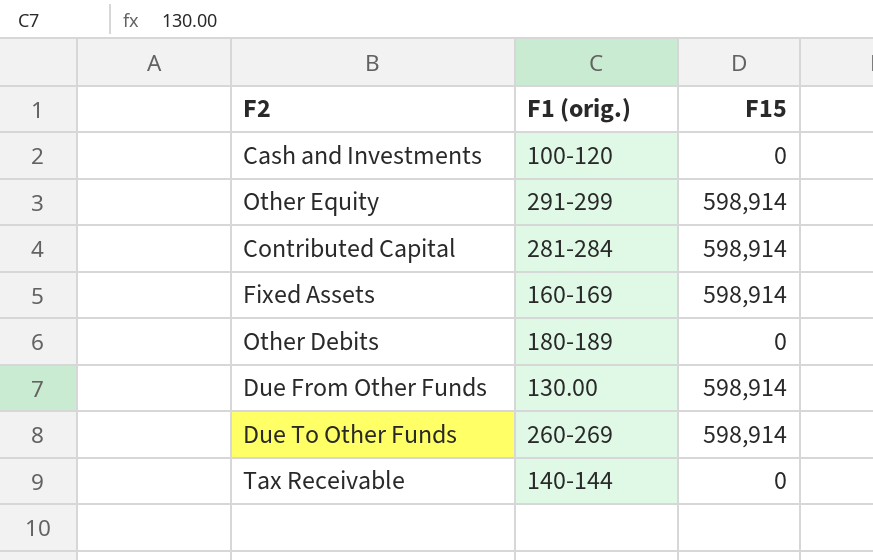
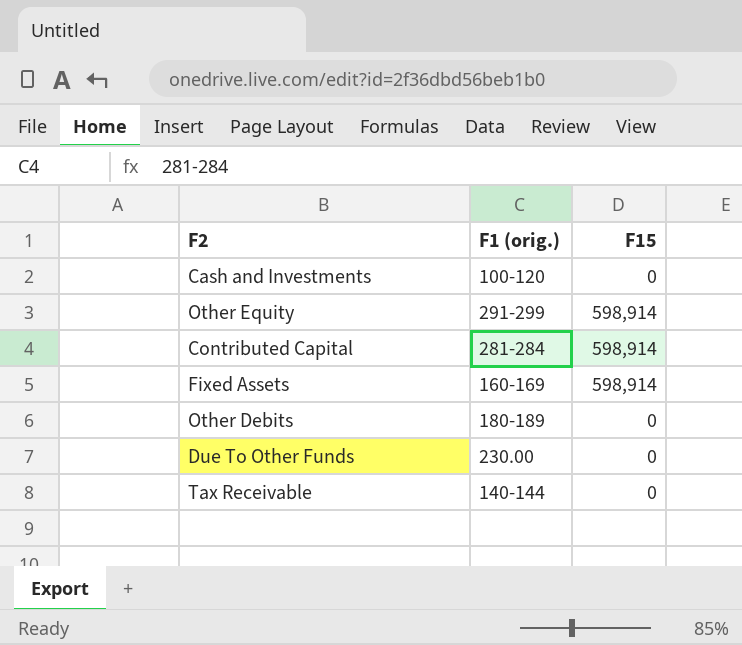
row Due From Other Funds: 130.00 | 598,914 -> none
Due To Other Funds | F1 (orig.): 260-269 -> 230.00
Due To Other Funds | F15: 598,914 -> 0

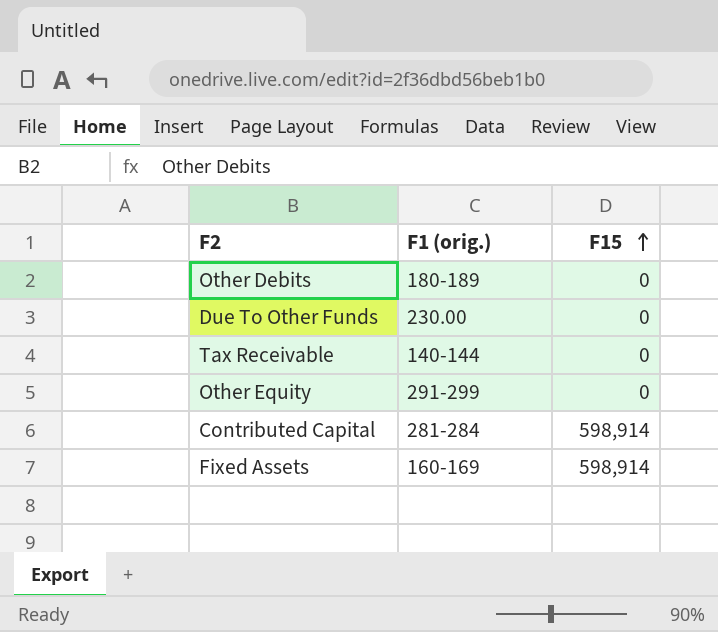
row order: none -> F15 ascending
row Cash and Investments: 100-120 | 0 -> none
Other Equity | F15: 598,914 -> 0

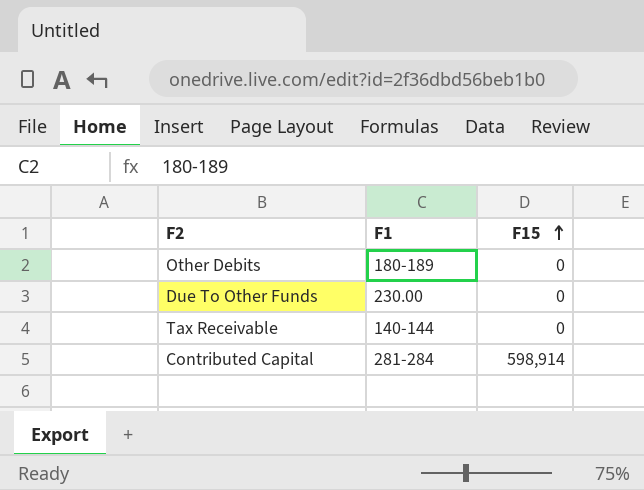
column name: F1 (orig.) -> F1
row Other Equity: 291-299 | 0 -> none
row Fixed Assets: 160-169 | 598,914 -> none

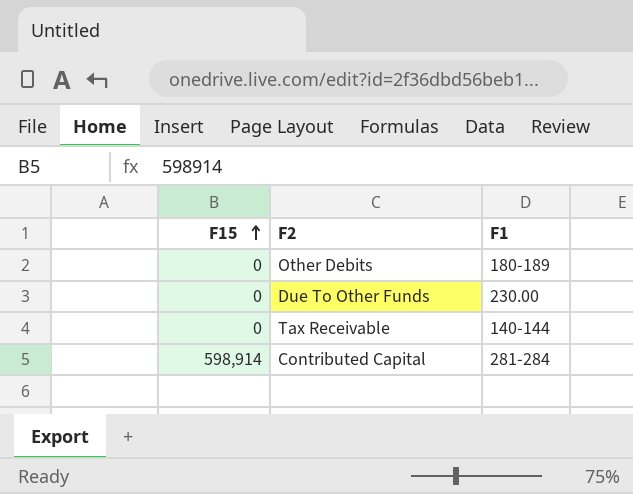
column F15 | position: 3 -> 1

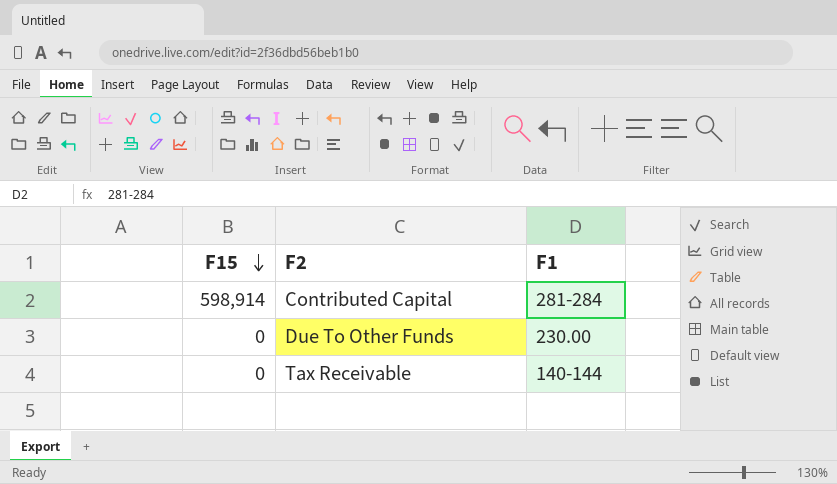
row order: F15 ascending -> F15 descending
row Other Debits: 0 | 180-189 -> none

